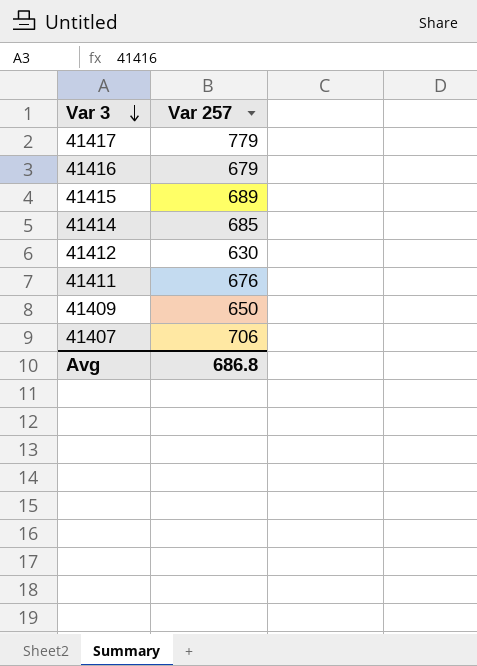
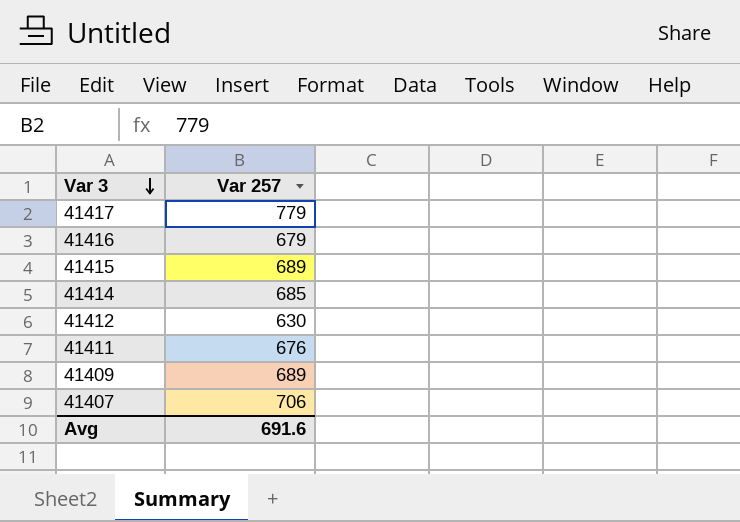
41409 | Var 257: 650 -> 689
Avg | Var 257: 686.8 -> 691.6

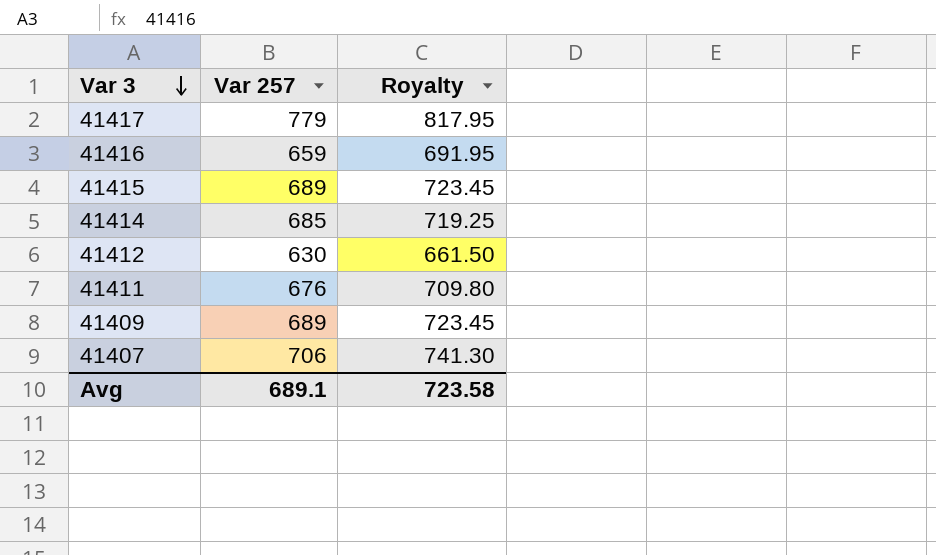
column Royalty | formula: none -> [Var 257] * 1.05
41416 | Var 257: 679 -> 659
Avg | Var 257: 691.6 -> 689.1

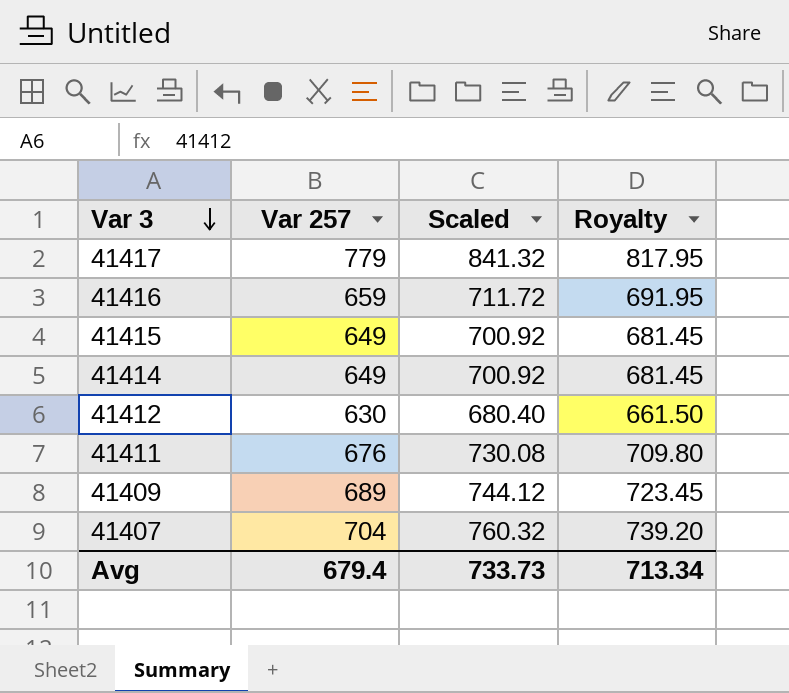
column Scaled | formula: none -> [Var 257] * 1.08
41415 | Var 257: 689 -> 649
41415 | Royalty: 723.45 -> 681.45
41414 | Var 257: 685 -> 649
41414 | Royalty: 719.25 -> 681.45
41407 | Var 257: 706 -> 704
41407 | Royalty: 741.30 -> 739.20
Avg | Var 257: 689.1 -> 679.4
Avg | Royalty: 723.58 -> 713.34

